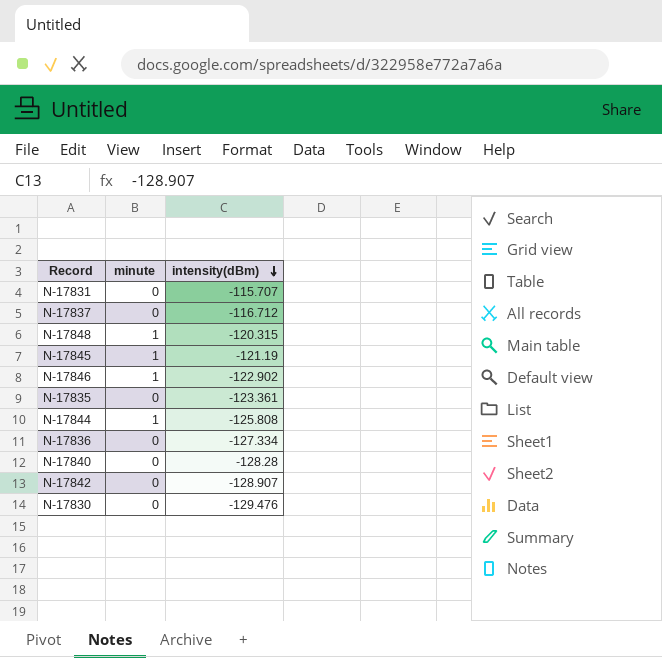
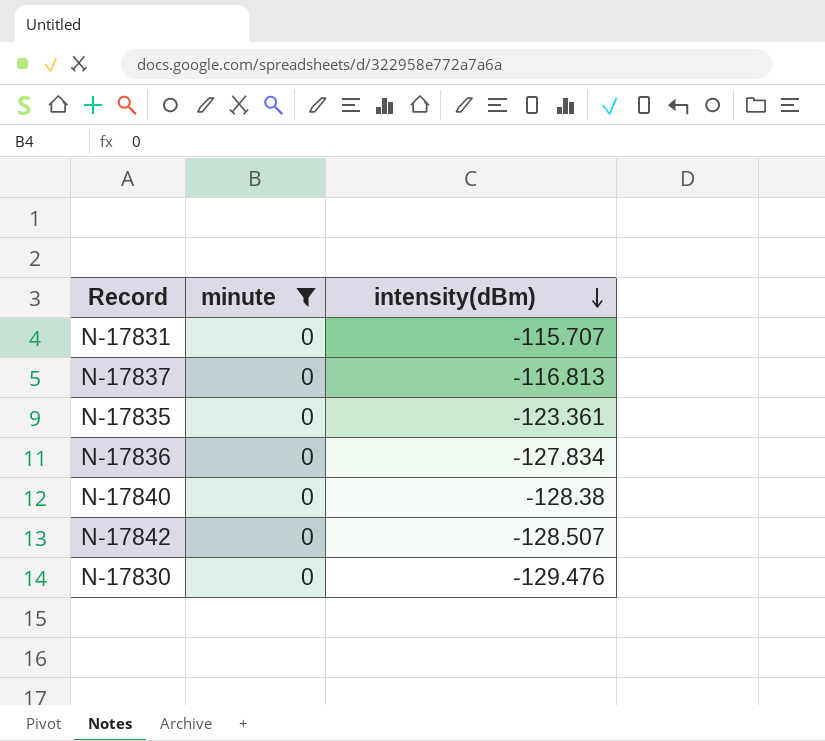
filter: none -> minute = 0
N-17837 | intensity(dBm): -116.712 -> -116.813
N-17836 | intensity(dBm): -127.334 -> -127.834
N-17840 | intensity(dBm): -128.28 -> -128.38
N-17842 | intensity(dBm): -128.907 -> -128.507

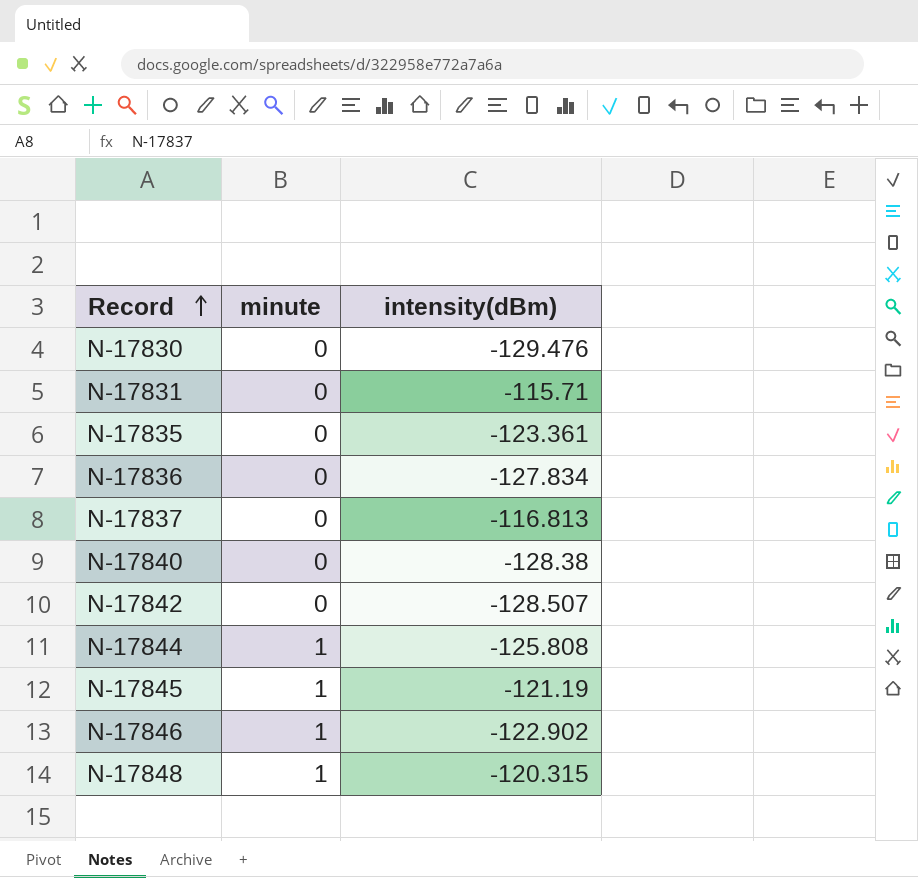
filter: minute = 0 -> none
row order: intensity(dBm) descending -> Record ascending
N-17831 | intensity(dBm): -115.707 -> -115.71

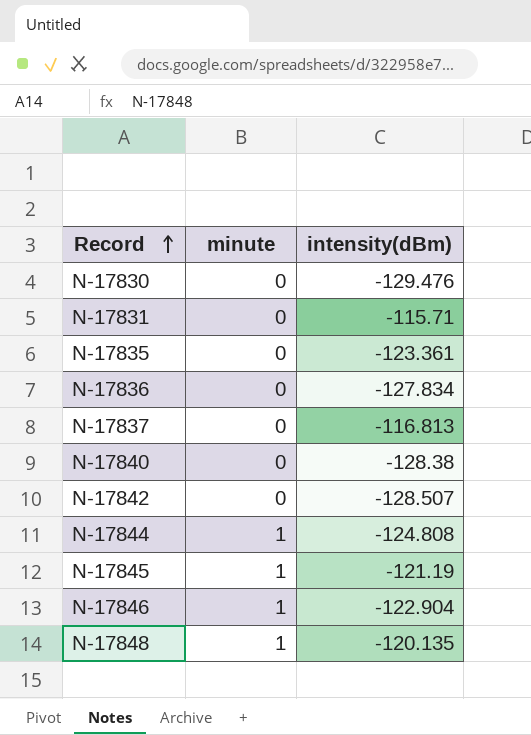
N-17844 | intensity(dBm): -125.808 -> -124.808
N-17846 | intensity(dBm): -122.902 -> -122.904
N-17848 | intensity(dBm): -120.315 -> -120.135

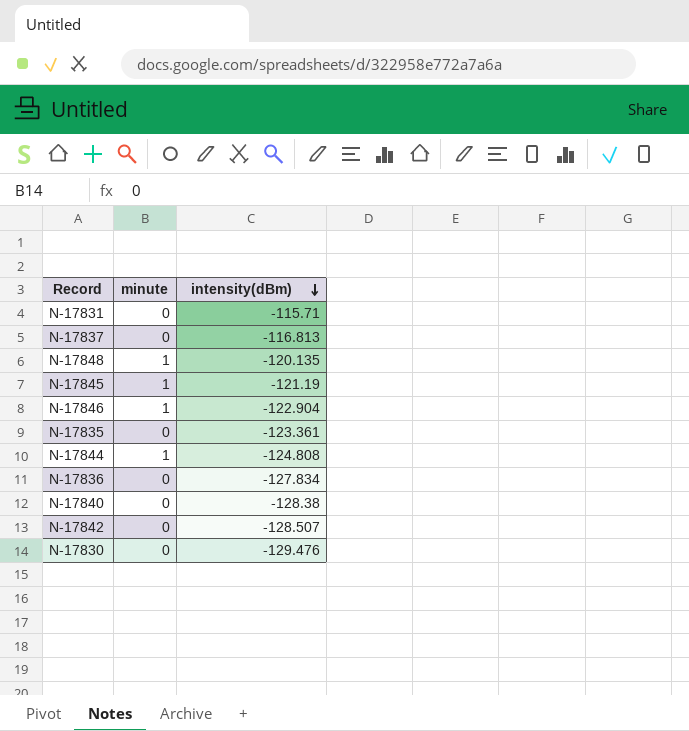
row order: Record ascending -> intensity(dBm) descending

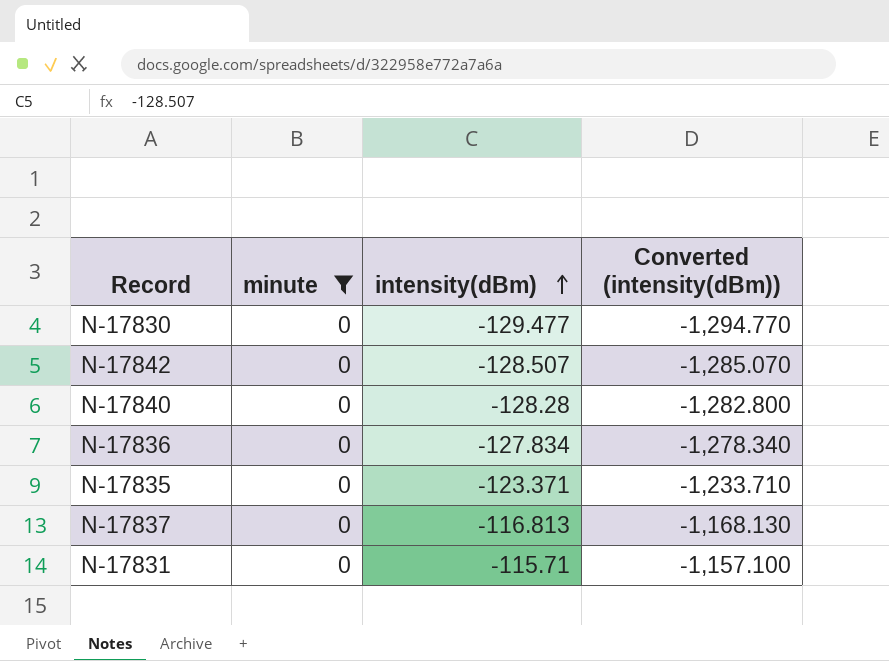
filter: none -> minute = 0
row order: intensity(dBm) descending -> intensity(dBm) ascending
column Converted (intensity(dBm)) | formula: none -> [intensity(dBm)] * 10
N-17830 | intensity(dBm): -129.476 -> -129.477
N-17840 | intensity(dBm): -128.38 -> -128.28
N-17835 | intensity(dBm): -123.361 -> -123.371

